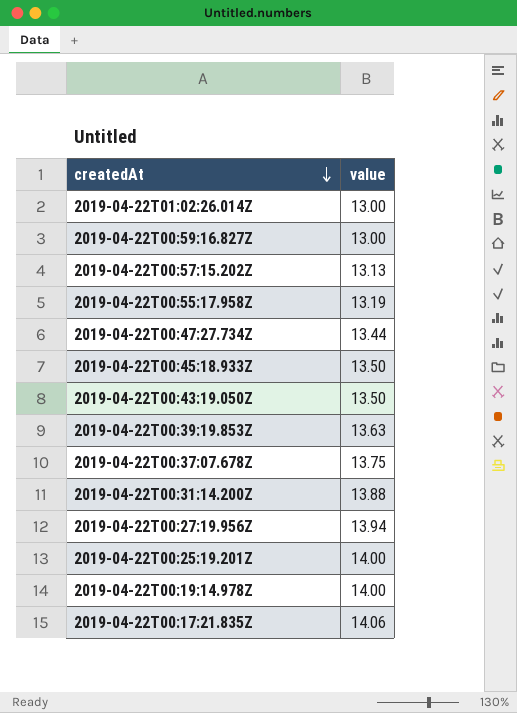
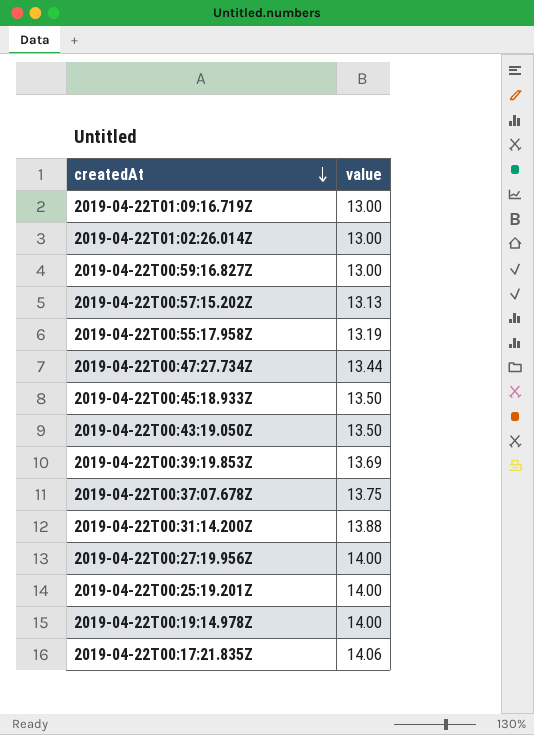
row 2019-04-22T01:09:16.719Z: none -> 13.00
2019-04-22T00:39:19.853Z | value: 13.63 -> 13.69
2019-04-22T00:27:19.956Z | value: 13.94 -> 14.00

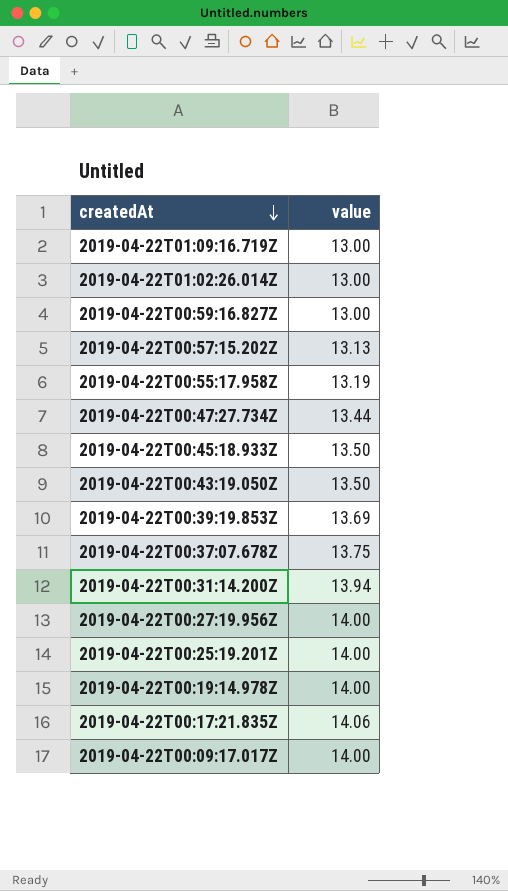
2019-04-22T00:31:14.200Z | value: 13.88 -> 13.94
row 2019-04-22T00:09:17.017Z: none -> 14.00

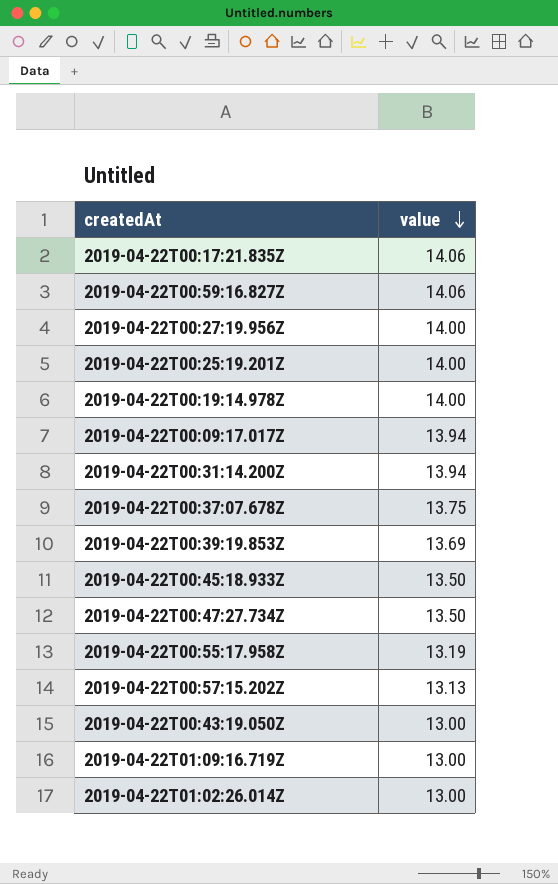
row order: createdAt descending -> value descending
2019-04-22T00:59:16.827Z | value: 13.00 -> 14.06
2019-04-22T00:09:17.017Z | value: 14.00 -> 13.94
2019-04-22T00:47:27.734Z | value: 13.44 -> 13.50
2019-04-22T00:43:19.050Z | value: 13.50 -> 13.00

